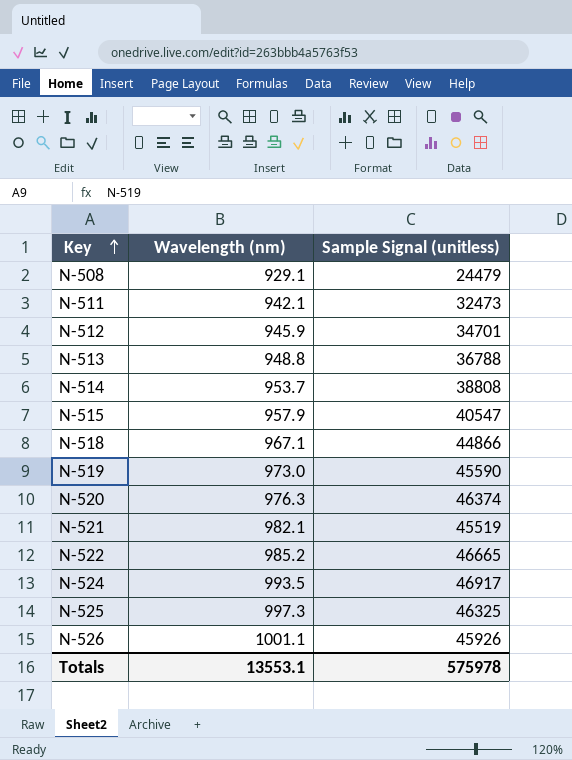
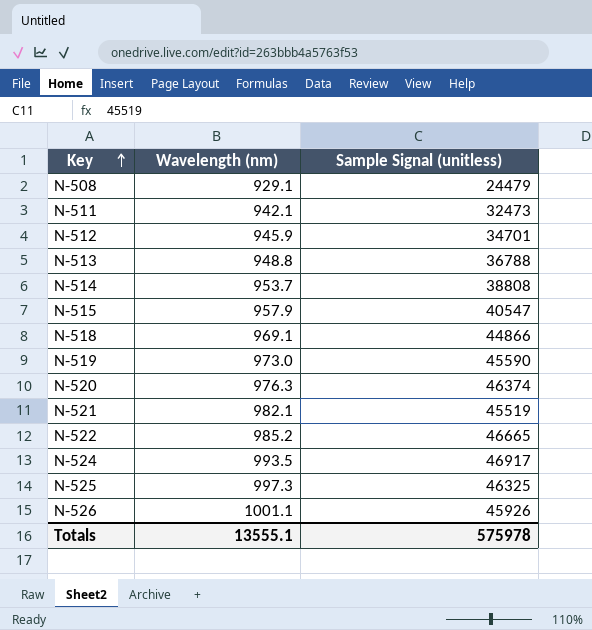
N-518 | Wavelength (nm): 967.1 -> 969.1
Totals | Wavelength (nm): 13553.1 -> 13555.1

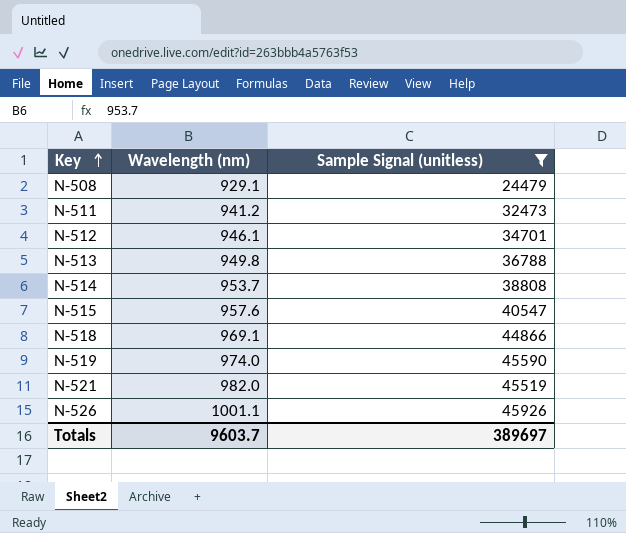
filter: none -> Sample Signal (unitless) <= 45926
N-511 | Wavelength (nm): 942.1 -> 941.2
N-512 | Wavelength (nm): 945.9 -> 946.1
N-513 | Wavelength (nm): 948.8 -> 949.8
N-515 | Wavelength (nm): 957.9 -> 957.6
N-519 | Wavelength (nm): 973.0 -> 974.0
N-521 | Wavelength (nm): 982.1 -> 982.0
Totals | Wavelength (nm): 13555.1 -> 9603.7
Totals | Sample Signal (unitless): 575978 -> 389697

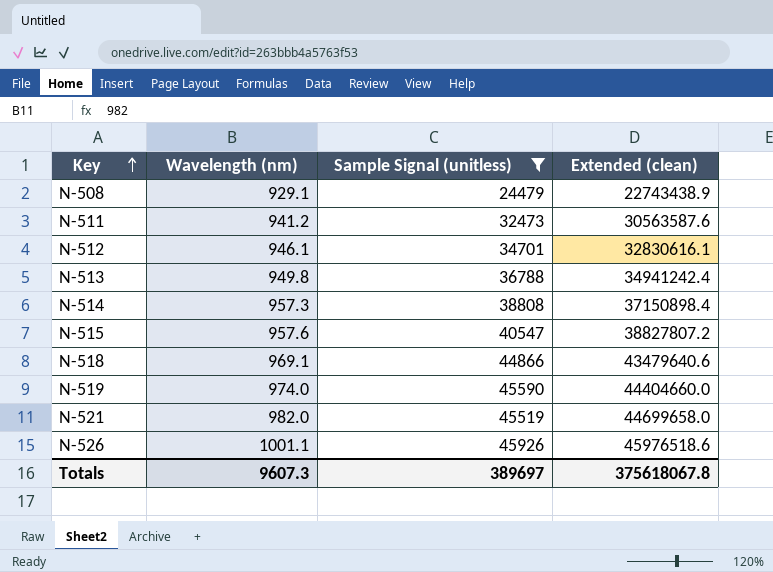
column Extended (clean) | formula: none -> [Wavelength (nm)] * [Sample Signal (unitless)]
N-514 | Wavelength (nm): 953.7 -> 957.3
Totals | Wavelength (nm): 9603.7 -> 9607.3

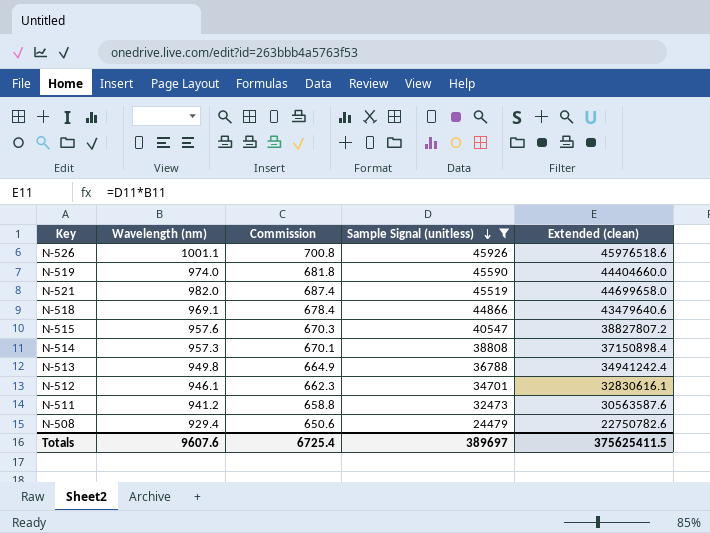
row order: Key ascending -> Sample Signal (unitless) descending
column Commission | formula: none -> [Wavelength (nm)] * 0.7
N-508 | Wavelength (nm): 929.1 -> 929.4
N-508 | Extended (clean): 22743438.9 -> 22750782.6
Totals | Wavelength (nm): 9607.3 -> 9607.6
Totals | Extended (clean): 375618067.8 -> 375625411.5

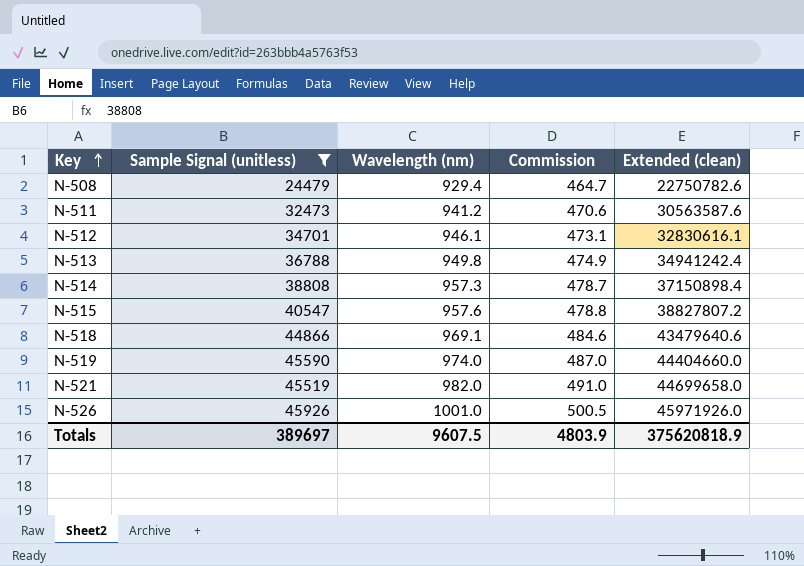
row order: Sample Signal (unitless) descending -> Key ascending
column Sample Signal (unitless) | position: 4 -> 2
column Commission | formula: [Wavelength (nm)] * 0.7 -> [Wavelength (nm)] * 0.5
N-526 | Wavelength (nm): 1001.1 -> 1001.0
N-526 | Extended (clean): 45976518.6 -> 45971926.0
Totals | Wavelength (nm): 9607.6 -> 9607.5
Totals | Commission: 6725.4 -> 4803.9
Totals | Extended (clean): 375625411.5 -> 375620818.9

